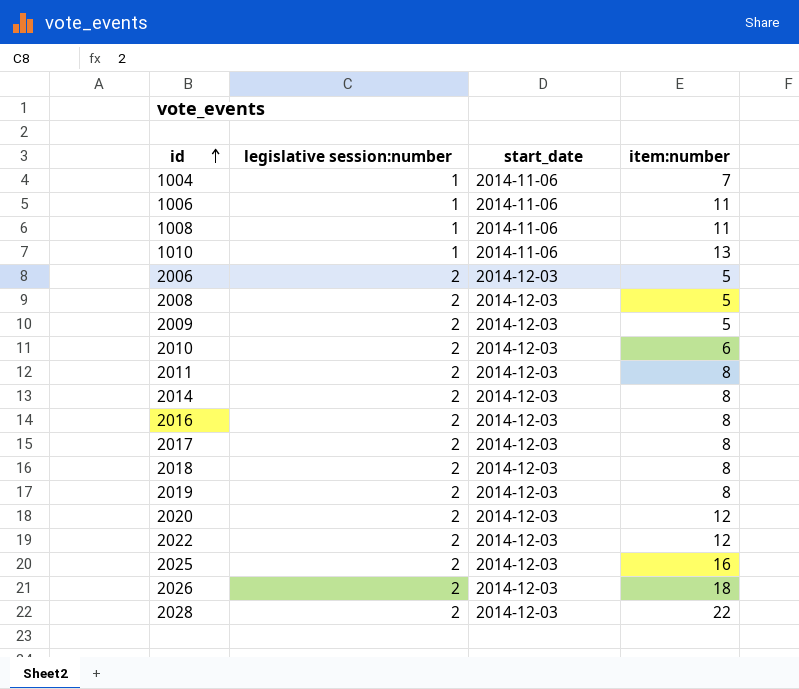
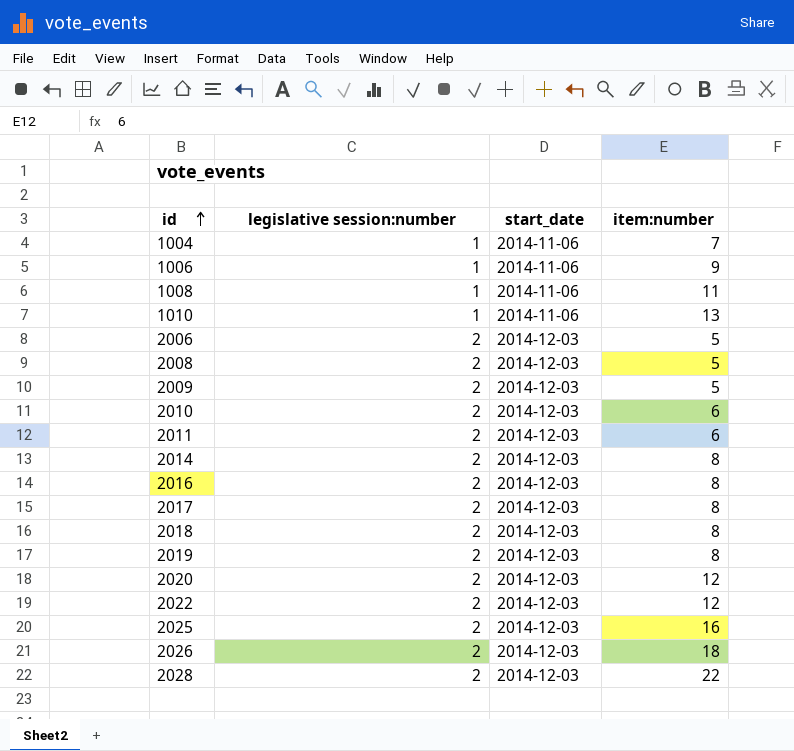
1006 | item:number: 11 -> 9
2011 | item:number: 8 -> 6

